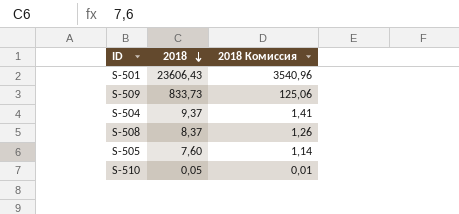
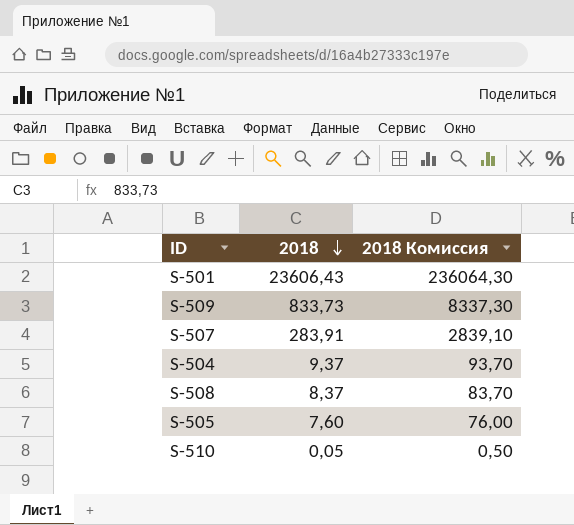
column 2018 Комиссия | formula: [2018] * 0,15 -> [2018] * 10
row S-507: none -> 283,91 | 2839,10

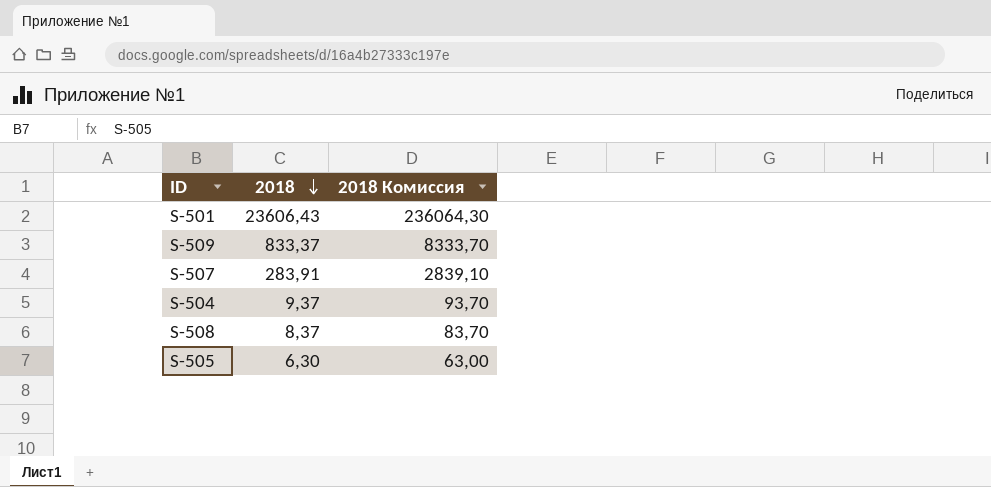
row S-510: 0,05 | 0,50 -> none
S-509 | 2018: 833,73 -> 833,37
S-509 | 2018 Комиссия: 8337,30 -> 8333,70
S-505 | 2018: 7,60 -> 6,30
S-505 | 2018 Комиссия: 76,00 -> 63,00

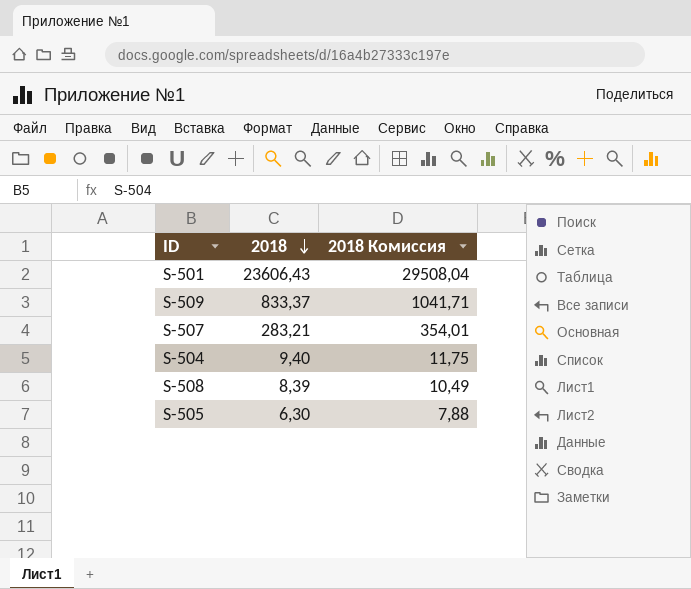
column 2018 Комиссия | formula: [2018] * 10 -> [2018] * 1,25
S-507 | 2018: 283,91 -> 283,21
S-504 | 2018: 9,37 -> 9,40
S-508 | 2018: 8,37 -> 8,39

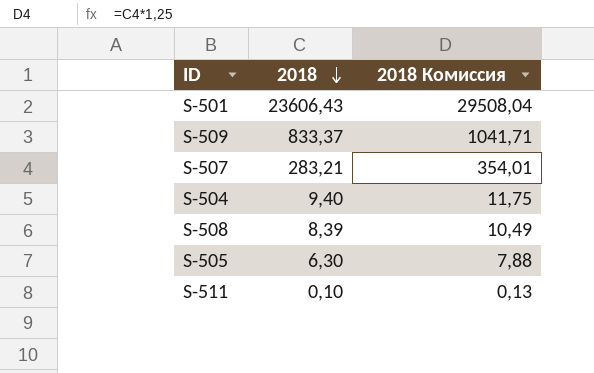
row S-511: none -> 0,10 | 0,13

